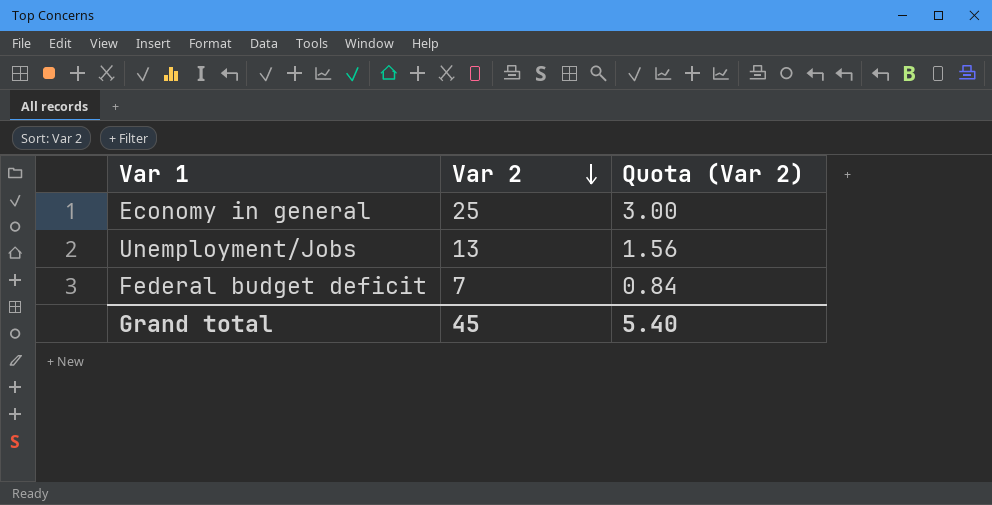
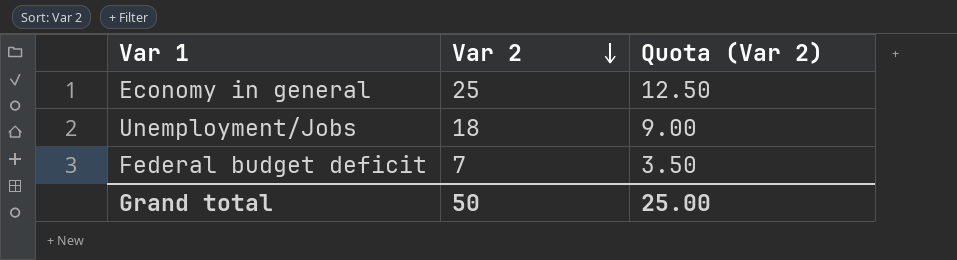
column Quota (Var 2) | formula: [Var 2] * 0.12 -> [Var 2] * 0.5
Unemployment/Jobs | Var 2: 13 -> 18
Grand total | Var 2: 45 -> 50
Grand total | Quota (Var 2): 5.40 -> 25.00

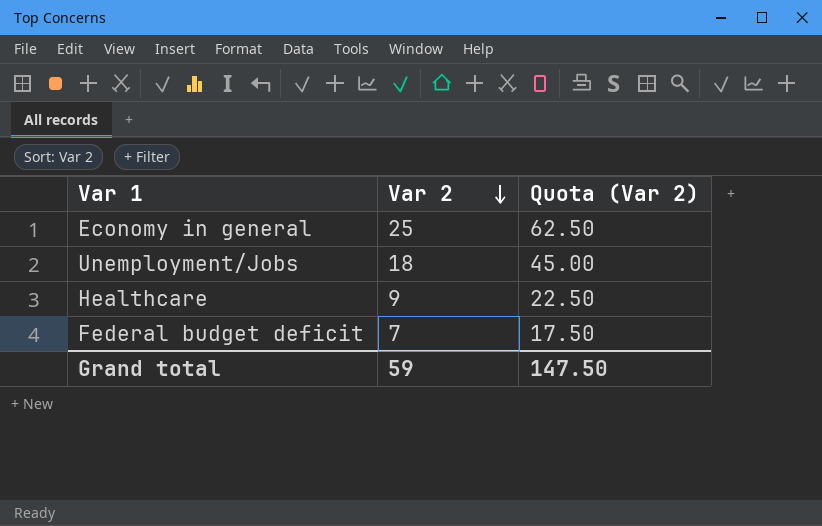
column Quota (Var 2) | formula: [Var 2] * 0.5 -> [Var 2] * 2.5
row Healthcare: none -> 9 | 22.50
Grand total | Var 2: 50 -> 59
Grand total | Quota (Var 2): 25.00 -> 147.50

